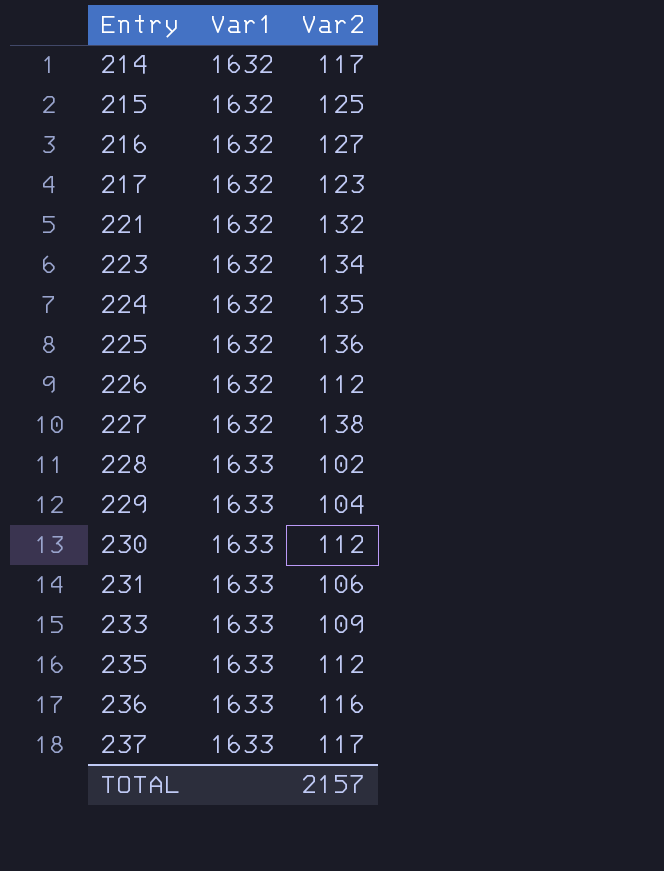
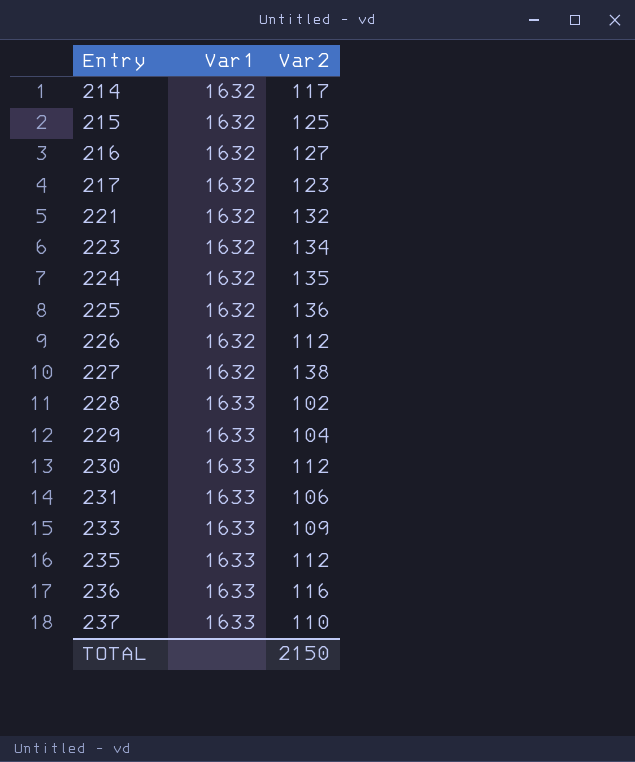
237 | Var2: 117 -> 110
TOTAL | Var2: 2157 -> 2150

